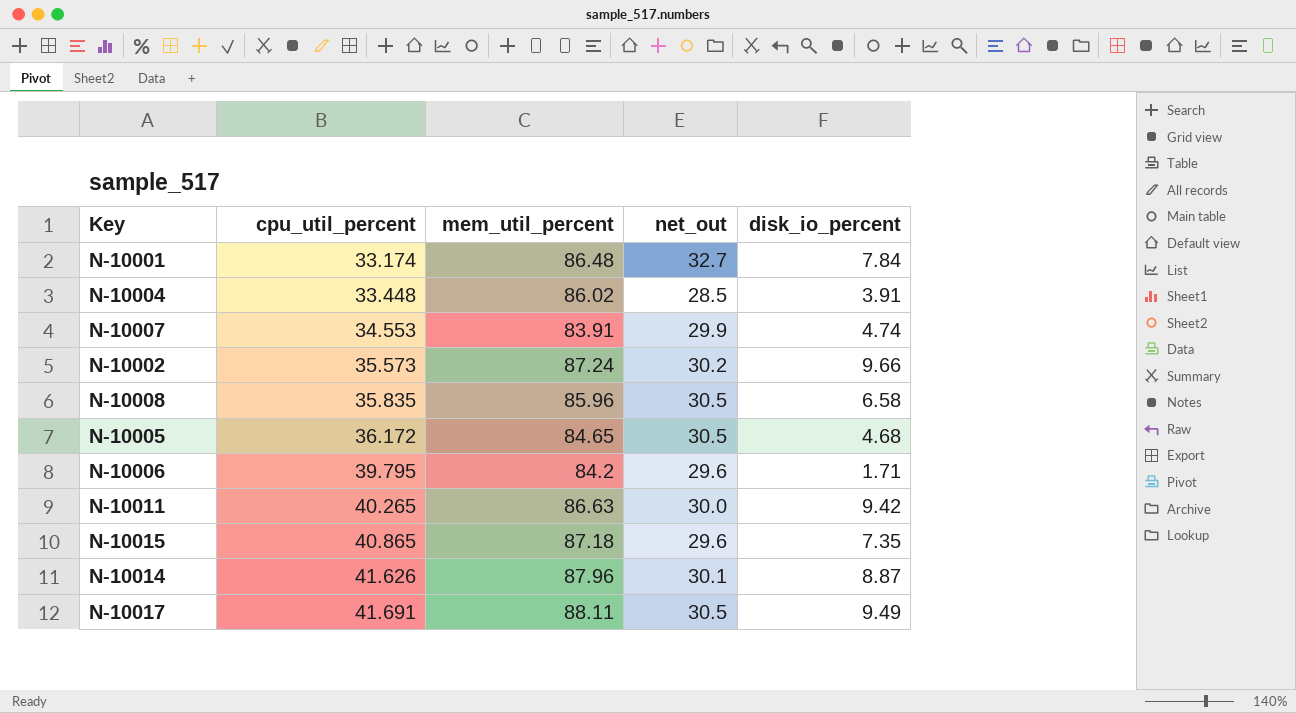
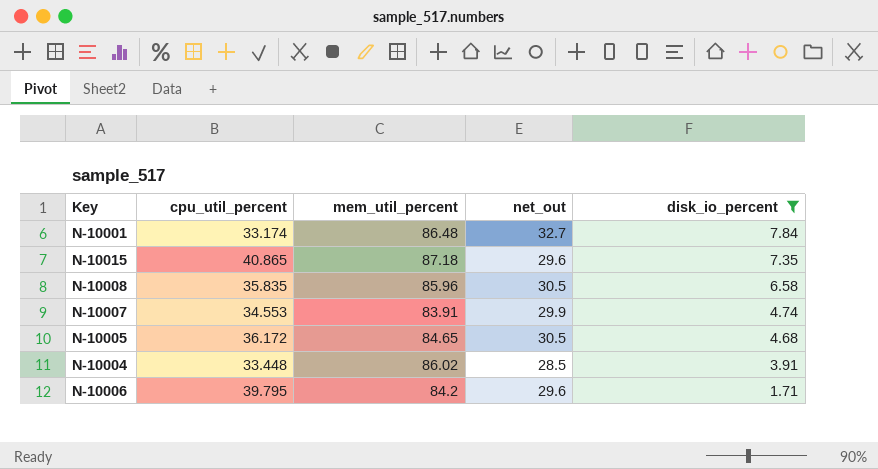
filter: none -> disk_io_percent <= 7.84
row order: cpu_util_percent ascending -> disk_io_percent descending

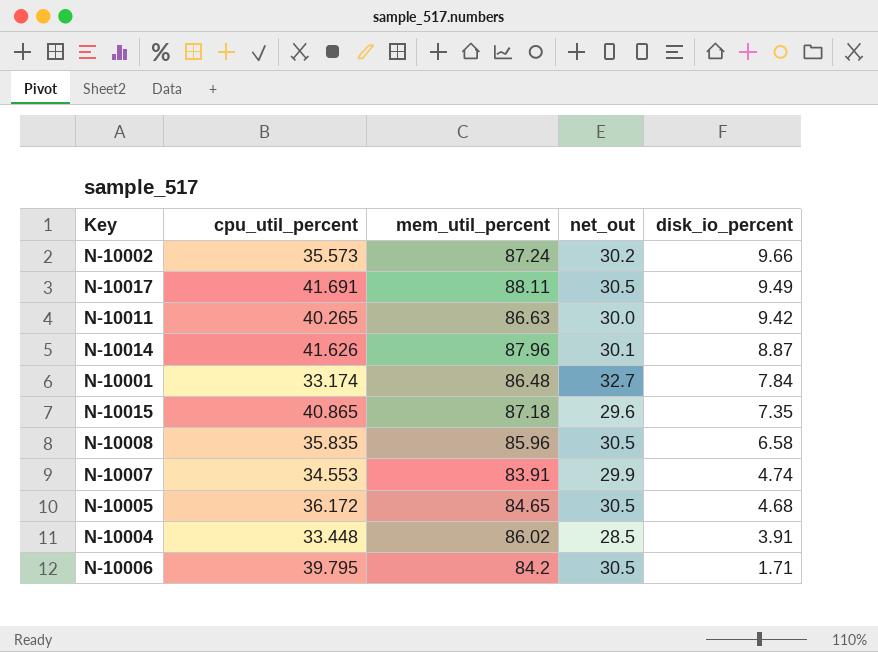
filter: disk_io_percent <= 7.84 -> none
N-10006 | net_out: 29.6 -> 30.5

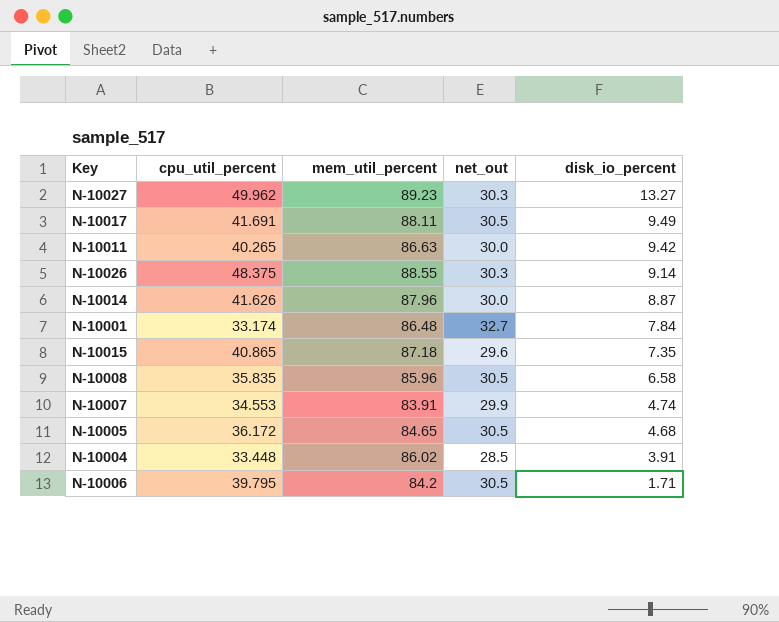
row N-10002: 35.573 | 87.24 | 30.2 | 9.66 -> none
row N-10027: none -> 49.962 | 89.23 | 30.3 | 13.27
row N-10026: none -> 48.375 | 88.55 | 30.3 | 9.14
N-10014 | net_out: 30.1 -> 30.0

